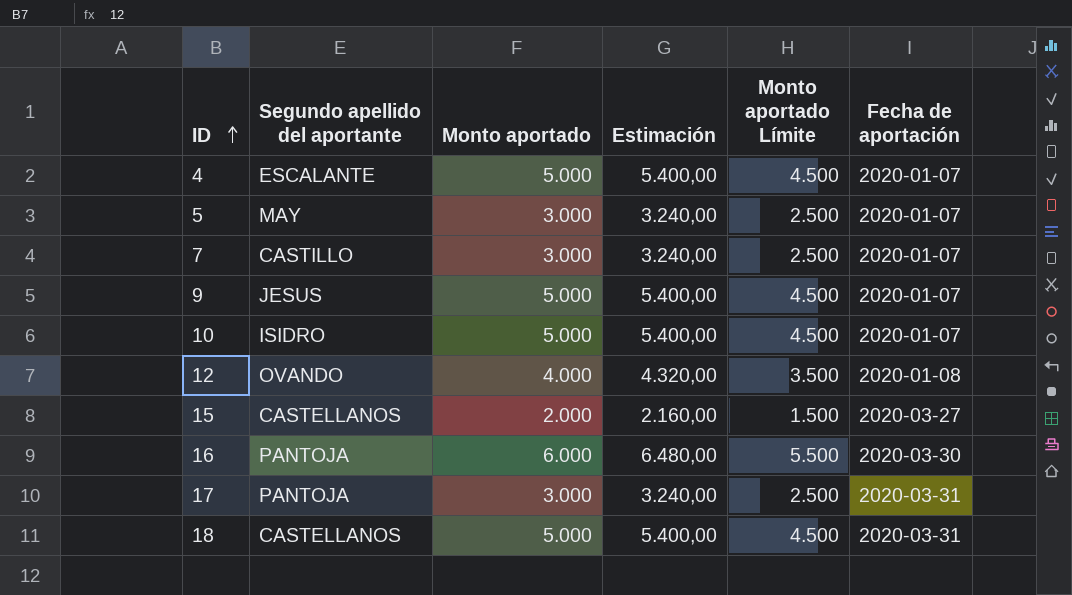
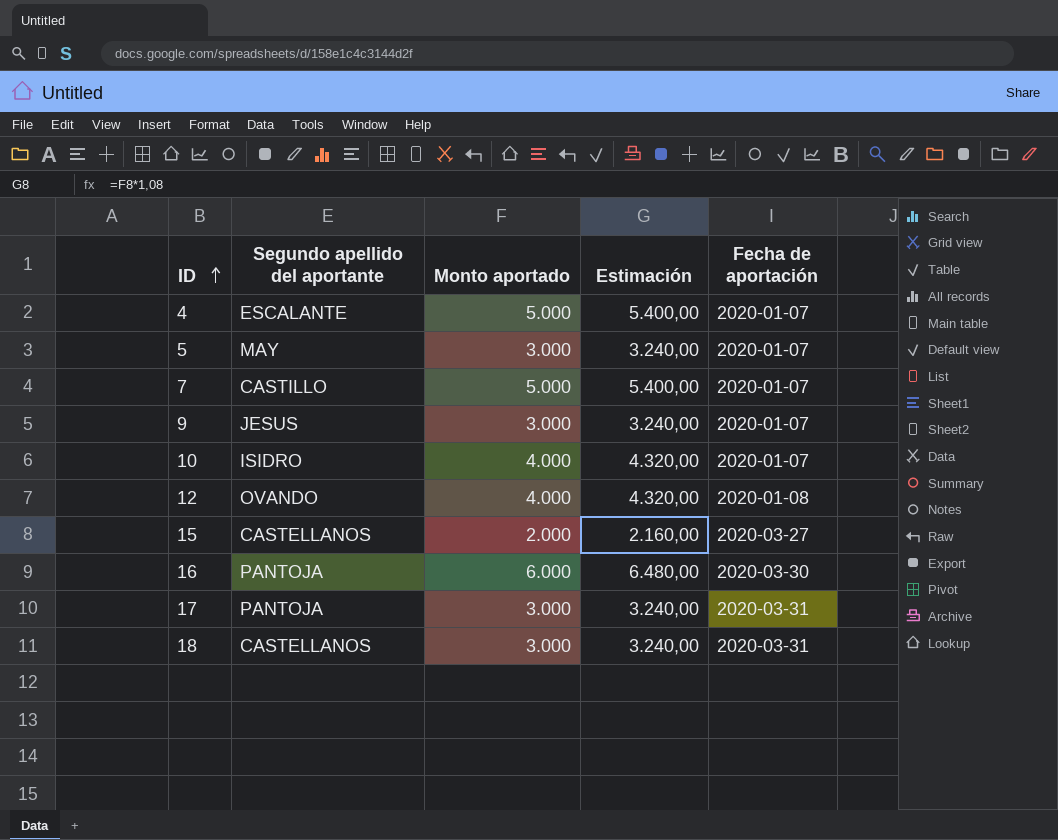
column Monto aportado Límite | formula: [Monto aportado] - 500 -> none
7 | Monto aportado: 3.000 -> 5.000
7 | Estimación: 3.240,00 -> 5.400,00
9 | Monto aportado: 5.000 -> 3.000
9 | Estimación: 5.400,00 -> 3.240,00
10 | Monto aportado: 5.000 -> 4.000
10 | Estimación: 5.400,00 -> 4.320,00
18 | Monto aportado: 5.000 -> 3.000
18 | Estimación: 5.400,00 -> 3.240,00

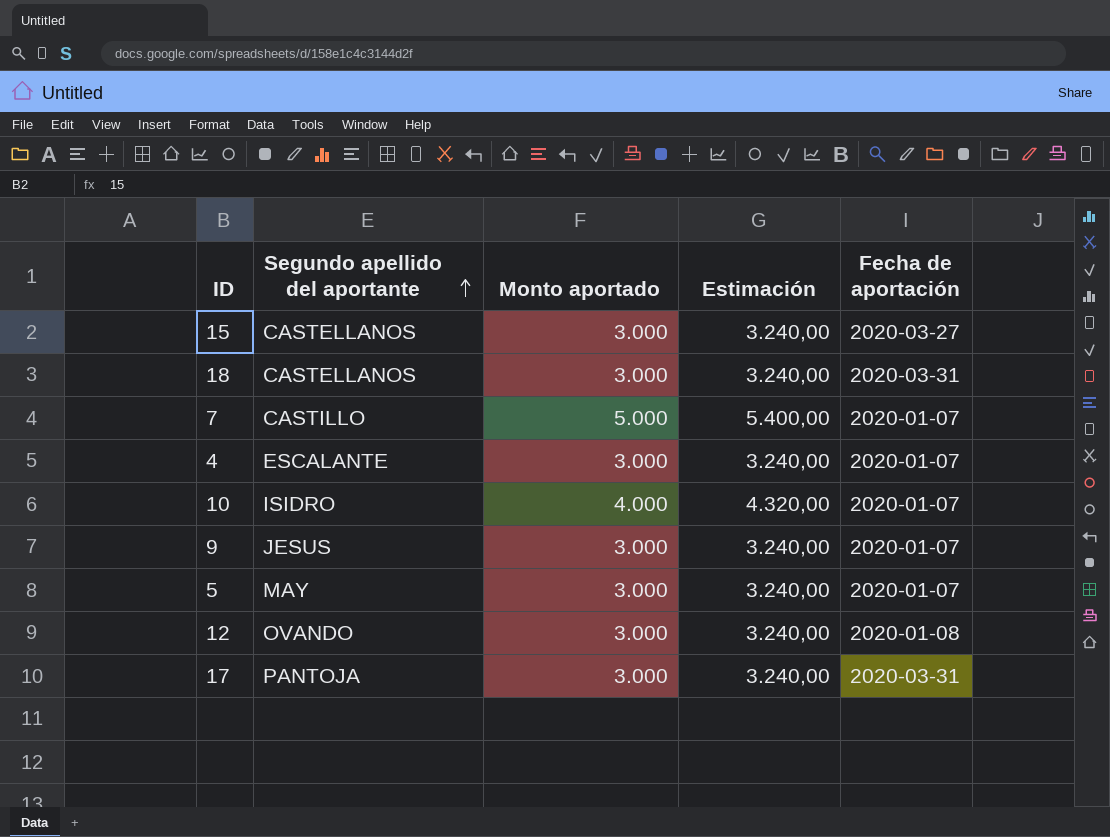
row order: ID ascending -> Segundo apellido del aportante ascending
row 16: PANTOJA | 6.000 | 6.480,00 | 2020-03-30 -> none
15 | Monto aportado: 2.000 -> 3.000
15 | Estimación: 2.160,00 -> 3.240,00
4 | Monto aportado: 5.000 -> 3.000
4 | Estimación: 5.400,00 -> 3.240,00
12 | Monto aportado: 4.000 -> 3.000
12 | Estimación: 4.320,00 -> 3.240,00

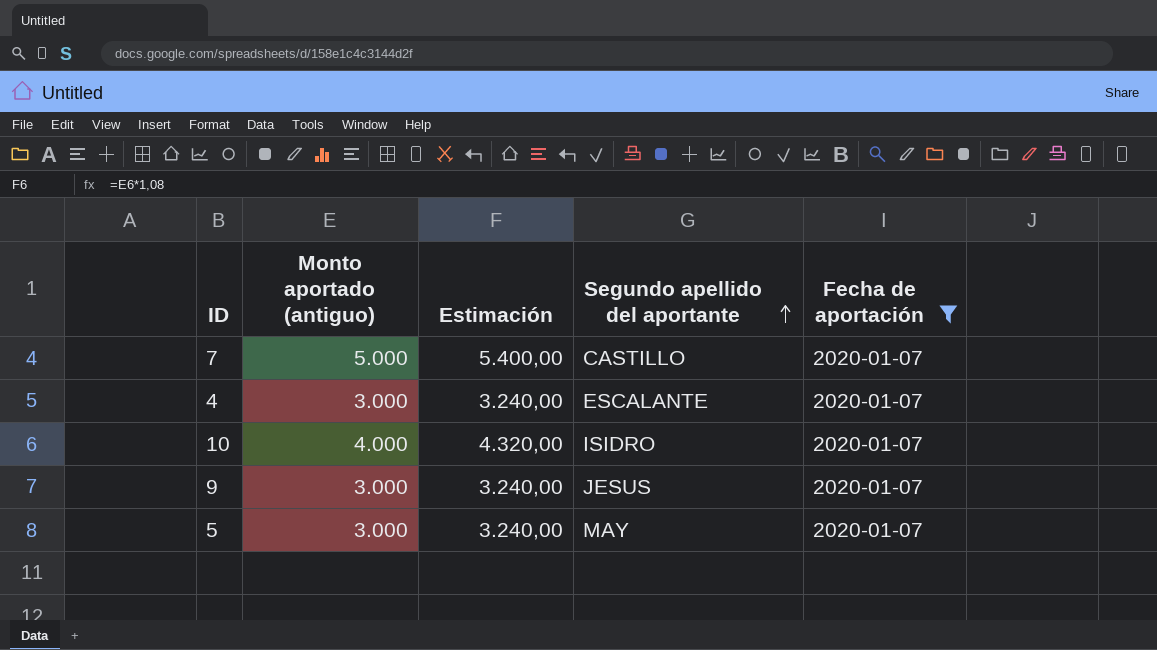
filter: none -> Fecha de aportación = 2020-01-07
column name: Monto aportado -> Monto aportado (antiguo)
column Segundo apellido del aportante | position: 2 -> 4

